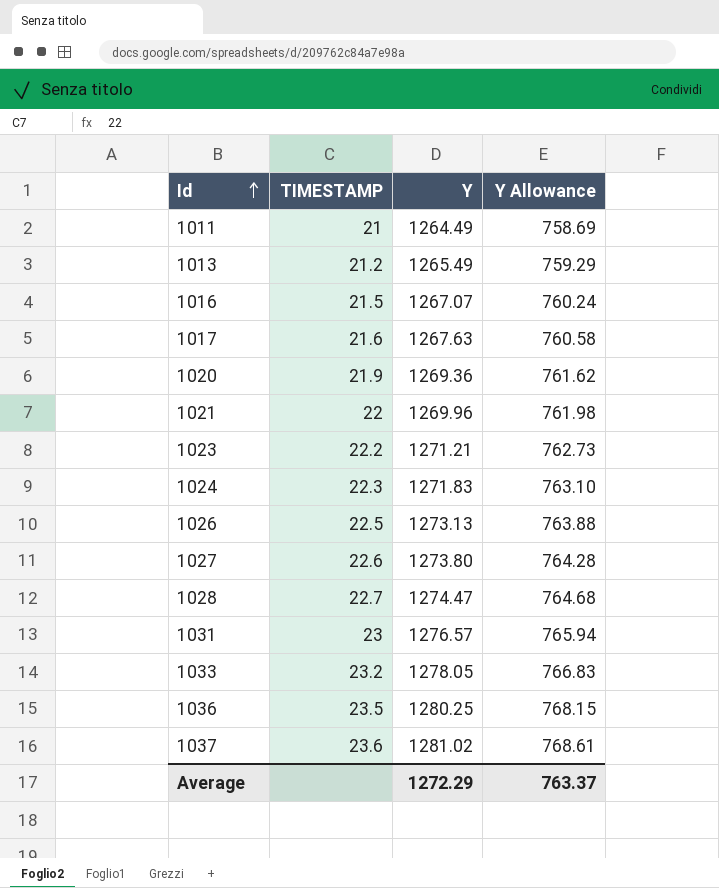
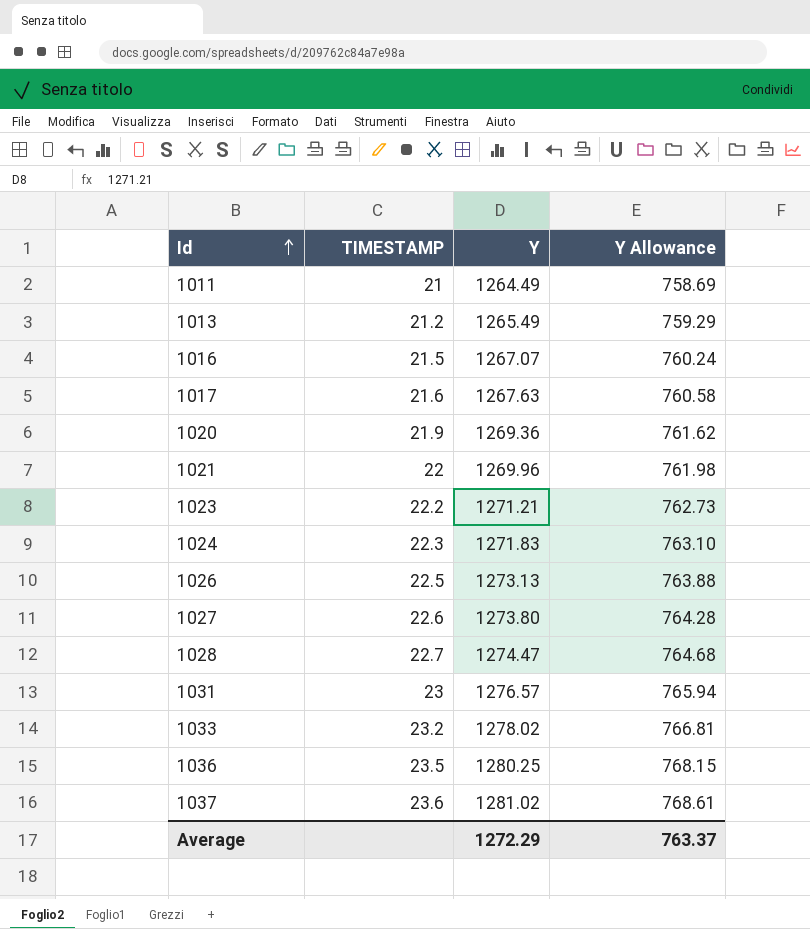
1033 | Y: 1278.05 -> 1278.02
1033 | Y Allowance: 766.83 -> 766.81

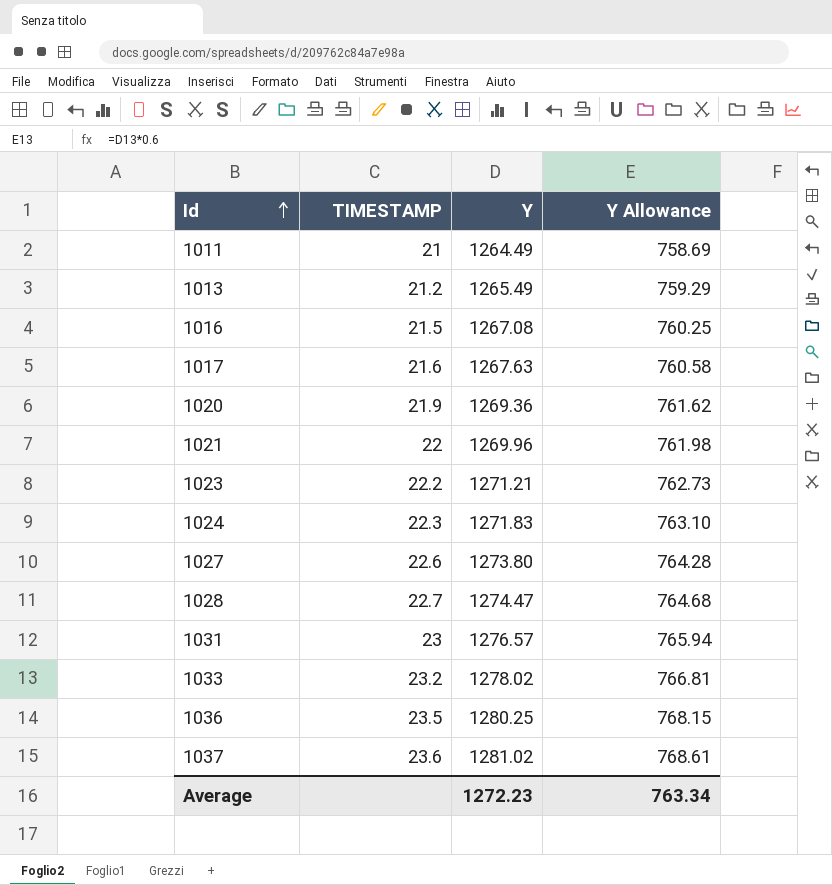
row 1026: 22.5 | 1273.13 | 763.88 -> none
1016 | Y: 1267.07 -> 1267.08
1016 | Y Allowance: 760.24 -> 760.25
Average | Y: 1272.29 -> 1272.23
Average | Y Allowance: 763.37 -> 763.34

